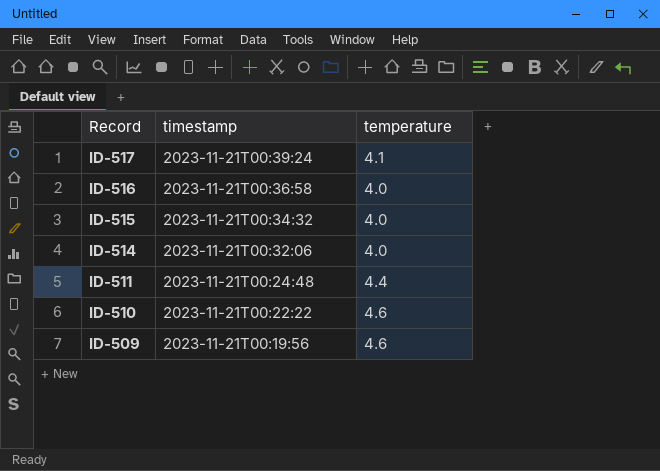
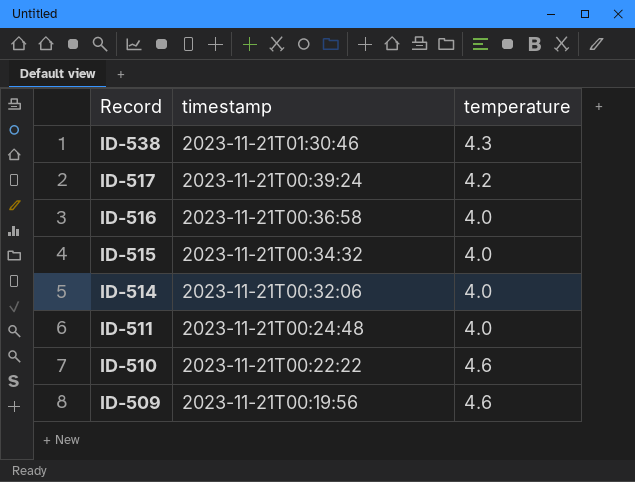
row ID-538: none -> 2023-11-21T01:30:46 | 4.3
ID-517 | temperature: 4.1 -> 4.2
ID-511 | temperature: 4.4 -> 4.0

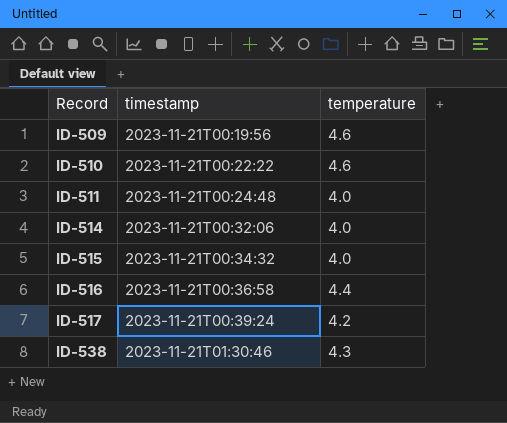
row order: Record descending -> Record ascending
ID-516 | temperature: 4.0 -> 4.4

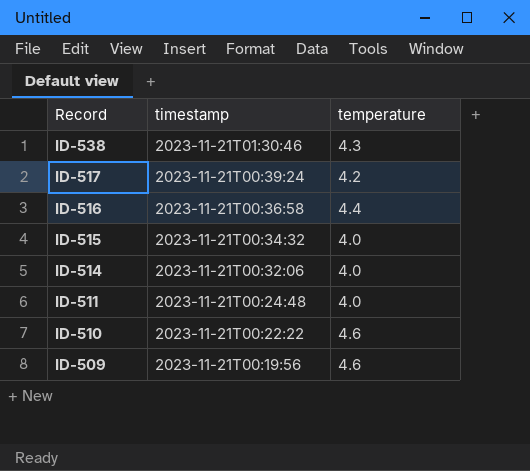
row order: Record ascending -> Record descending

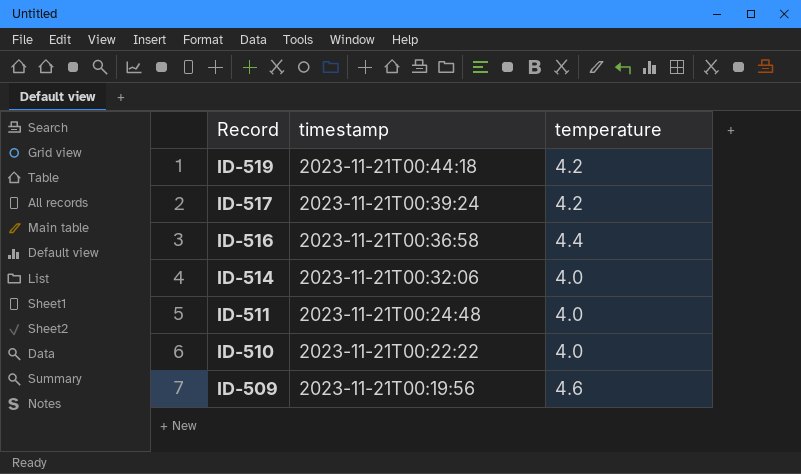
row ID-538: 2023-11-21T01:30:46 | 4.3 -> none
row ID-515: 2023-11-21T00:34:32 | 4.0 -> none
row ID-519: none -> 2023-11-21T00:44:18 | 4.2
ID-510 | temperature: 4.6 -> 4.0

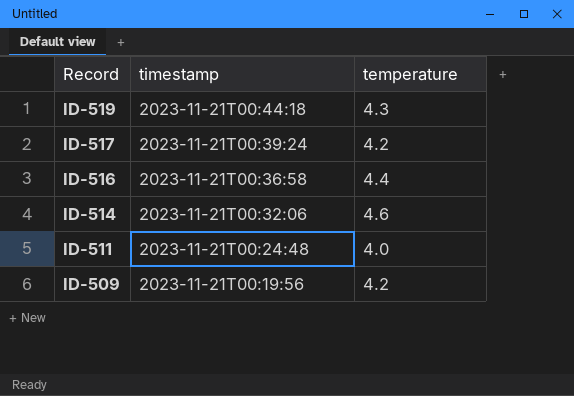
row ID-510: 2023-11-21T00:22:22 | 4.0 -> none
ID-519 | temperature: 4.2 -> 4.3
ID-514 | temperature: 4.0 -> 4.6
ID-509 | temperature: 4.6 -> 4.2

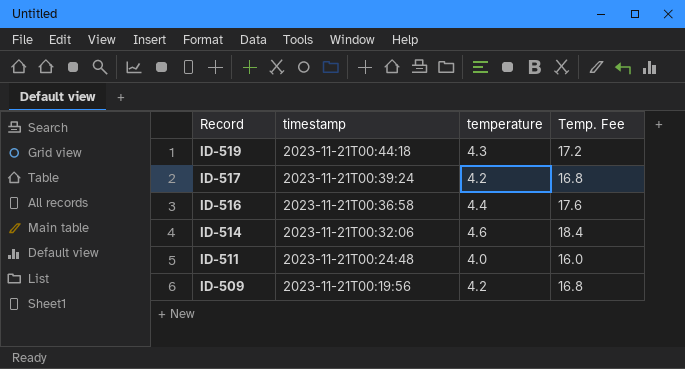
column Temp. Fee | formula: none -> [temperature] * 4

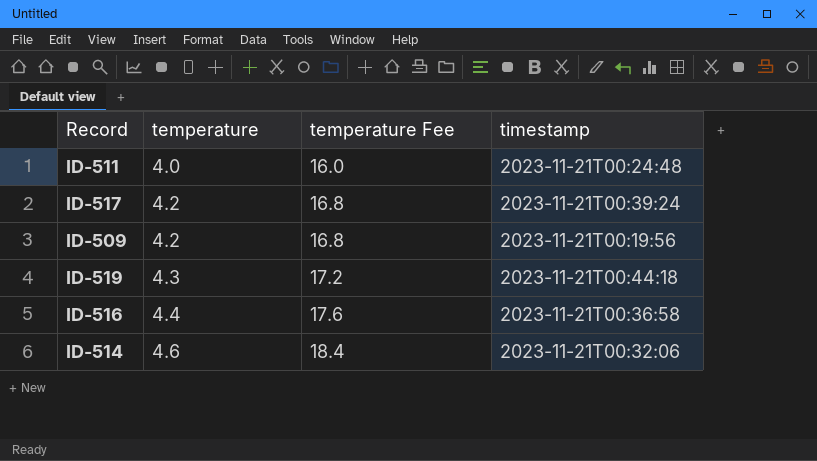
row order: Record descending -> temperature ascending
column name: Temp. Fee -> temperature Fee
column timestamp | position: 2 -> 4

